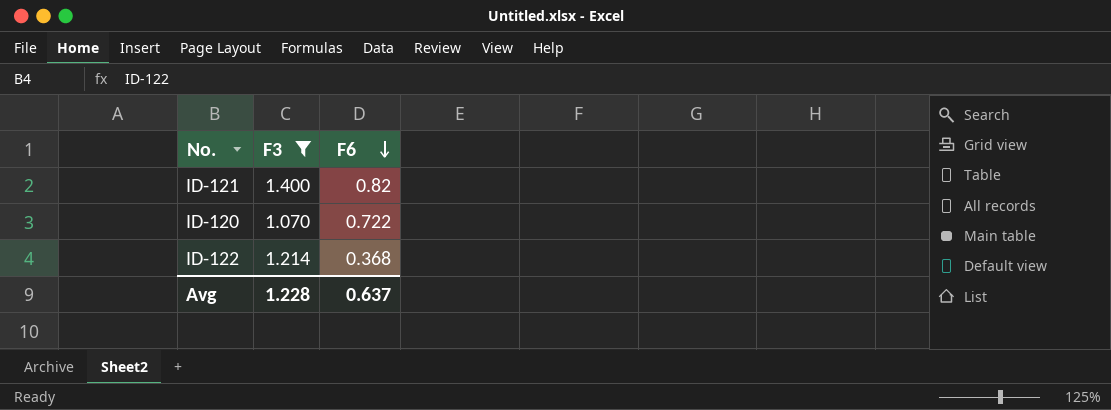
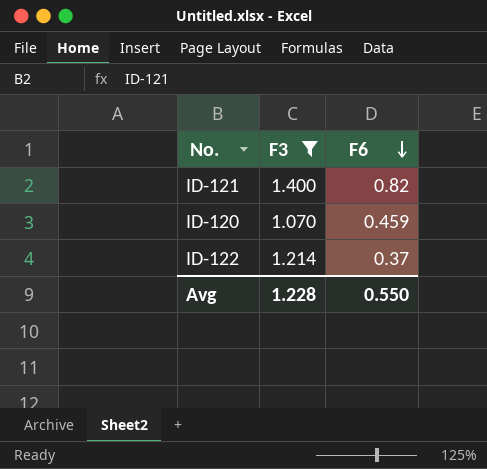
ID-120 | F6: 0.722 -> 0.459
ID-122 | F6: 0.368 -> 0.37
Avg | F6: 0.637 -> 0.550

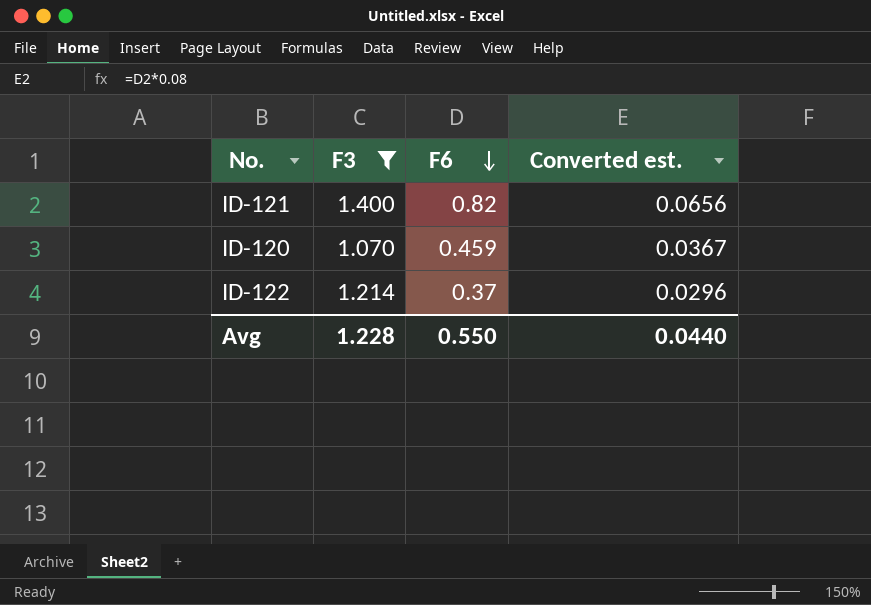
column Converted est. | formula: none -> [F6] * 0.08

